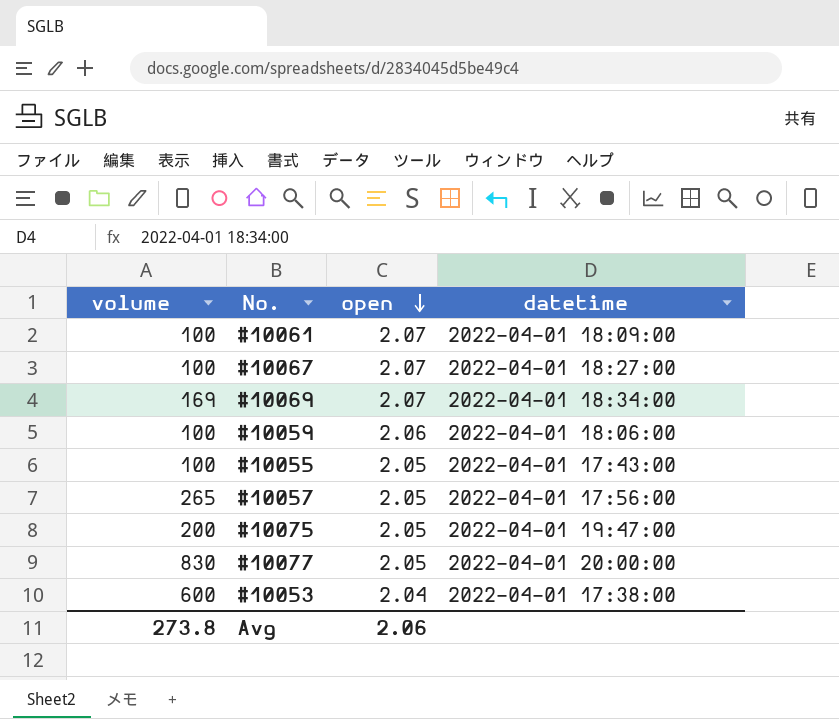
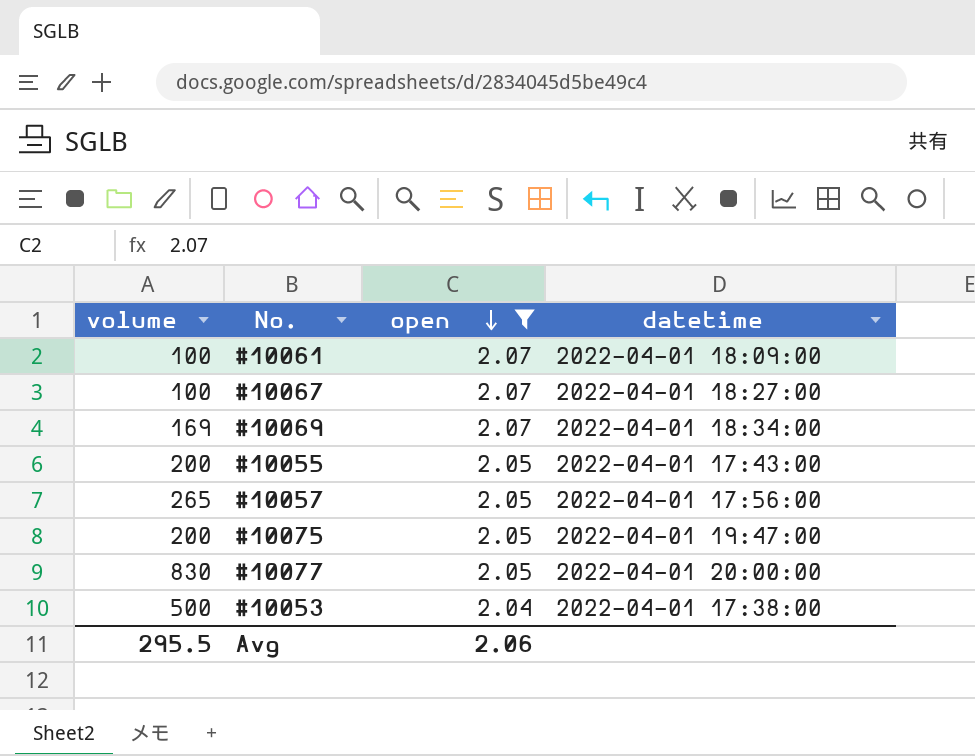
filter: none -> open != 2.06
#10055 | volume: 100 -> 200
#10053 | volume: 600 -> 500
Avg | volume: 273.8 -> 295.5

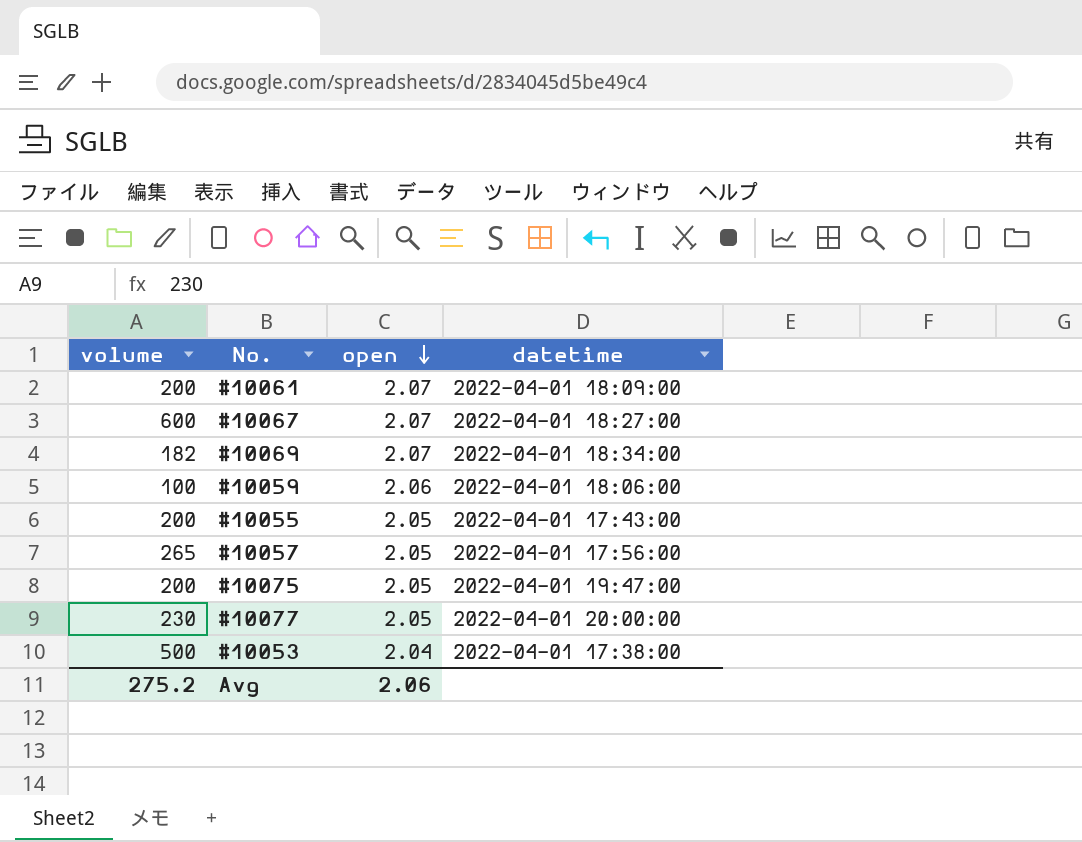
filter: open != 2.06 -> none
#10061 | volume: 100 -> 200
#10067 | volume: 100 -> 600
#10069 | volume: 169 -> 182
#10077 | volume: 830 -> 230
Avg | volume: 295.5 -> 275.2

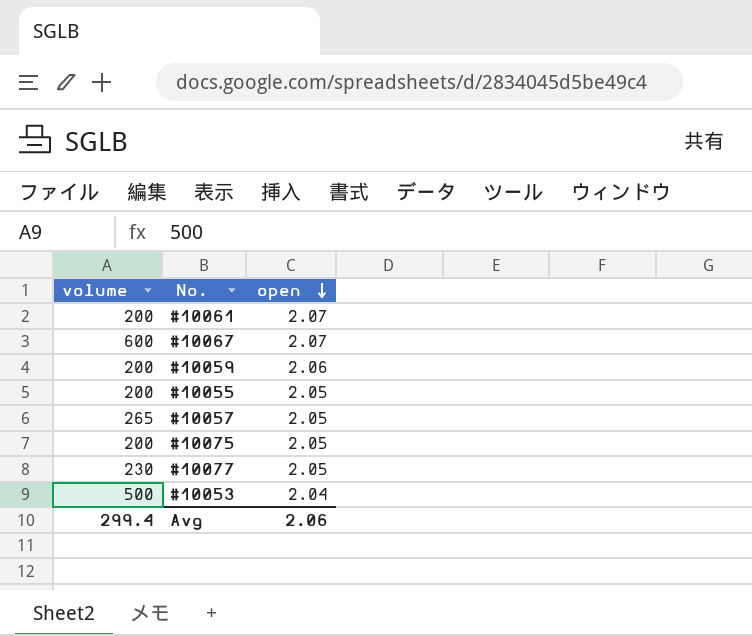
column datetime | position: 4 -> none
row #10069: 182 | 2.07 | 2022-04-01 18:34:00 -> none
#10059 | volume: 100 -> 200
Avg | volume: 275.2 -> 299.4

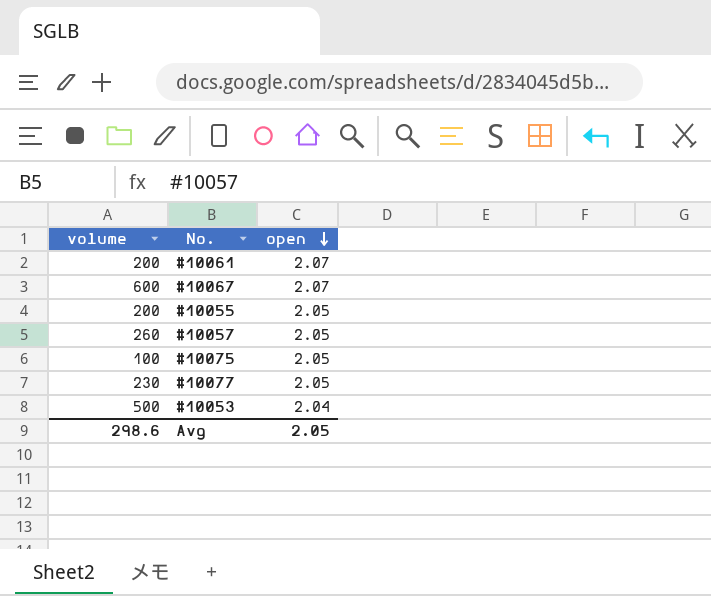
row #10059: 200 | 2.06 -> none
#10057 | volume: 265 -> 260
#10075 | volume: 200 -> 100
Avg | volume: 299.4 -> 298.6
Avg | open: 2.06 -> 2.05

